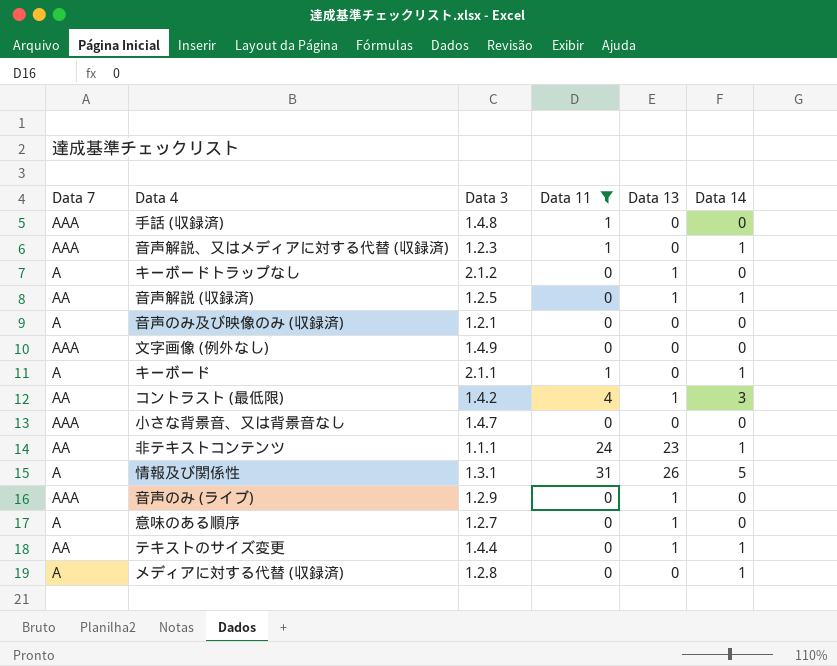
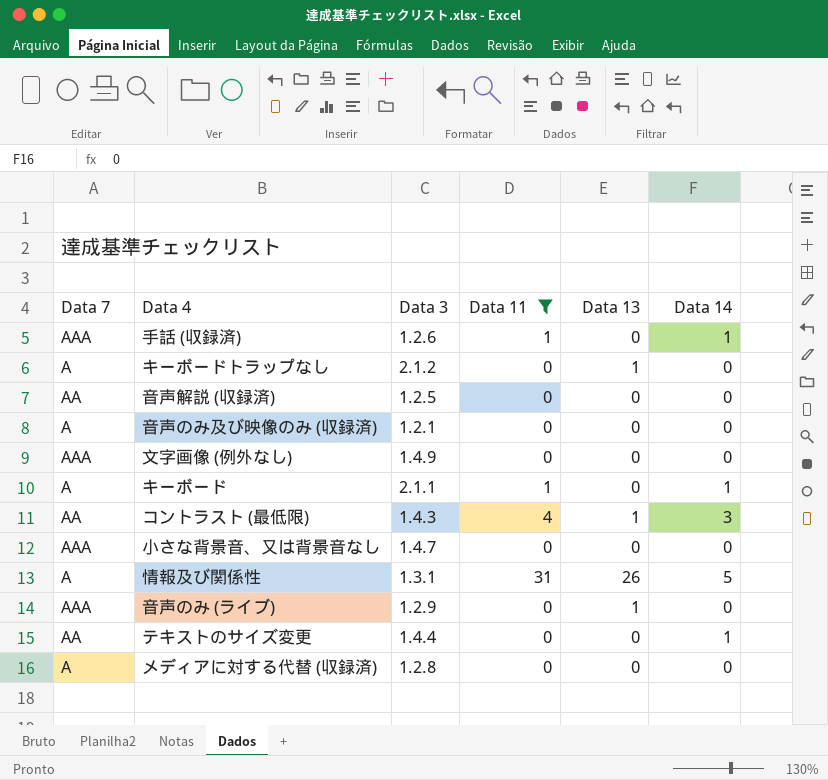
row 音声解説、又はメディアに対する代替 (収録済): AAA | 1.2.3 | 1 | 0 | 1 -> none
row 非テキストコンテンツ: AA | 1.1.1 | 24 | 23 | 1 -> none
row 意味のある順序: A | 1.2.7 | 0 | 1 | 0 -> none
手話 (収録済) | Data 3: 1.4.8 -> 1.2.6
手話 (収録済) | Data 14: 0 -> 1
音声解説 (収録済) | Data 13: 1 -> 0
音声解説 (収録済) | Data 14: 1 -> 0
コントラスト (最低限) | Data 3: 1.4.2 -> 1.4.3
テキストのサイズ変更 | Data 13: 1 -> 0
メディアに対する代替 (収録済) | Data 14: 1 -> 0

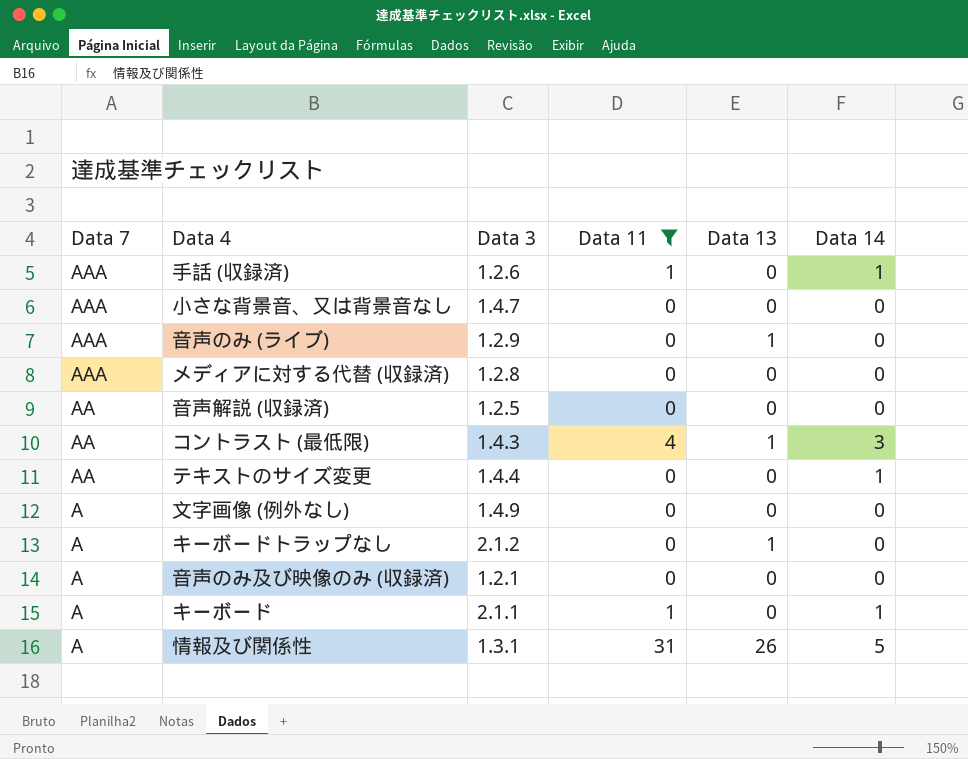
row order: none -> Data 7 descending
メディアに対する代替 (収録済) | Data 7: A -> AAA
文字画像 (例外なし) | Data 7: AAA -> A

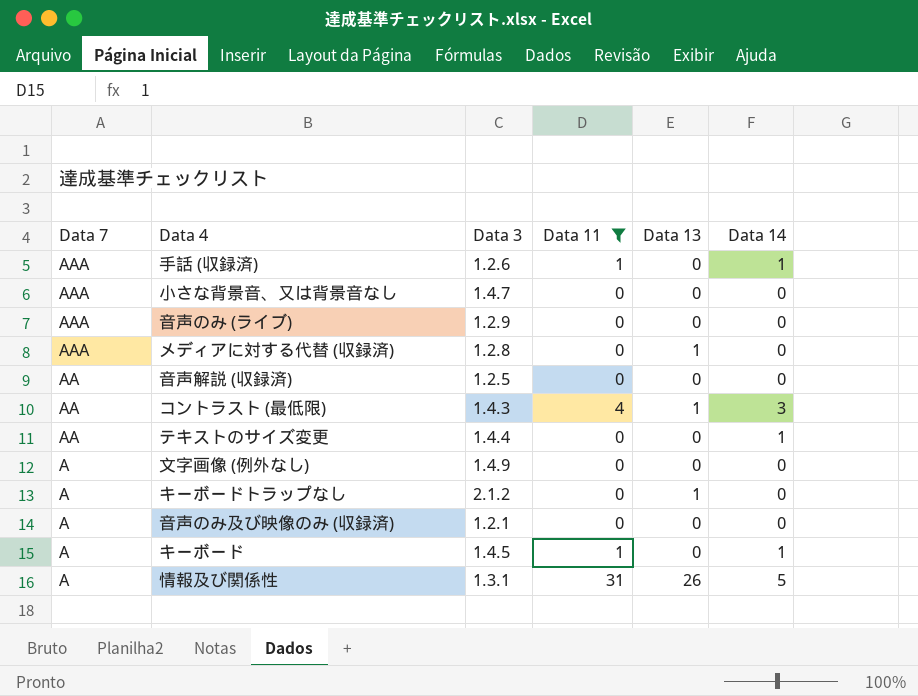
音声のみ (ライブ) | Data 13: 1 -> 0
メディアに対する代替 (収録済) | Data 13: 0 -> 1
キーボード | Data 3: 2.1.1 -> 1.4.5

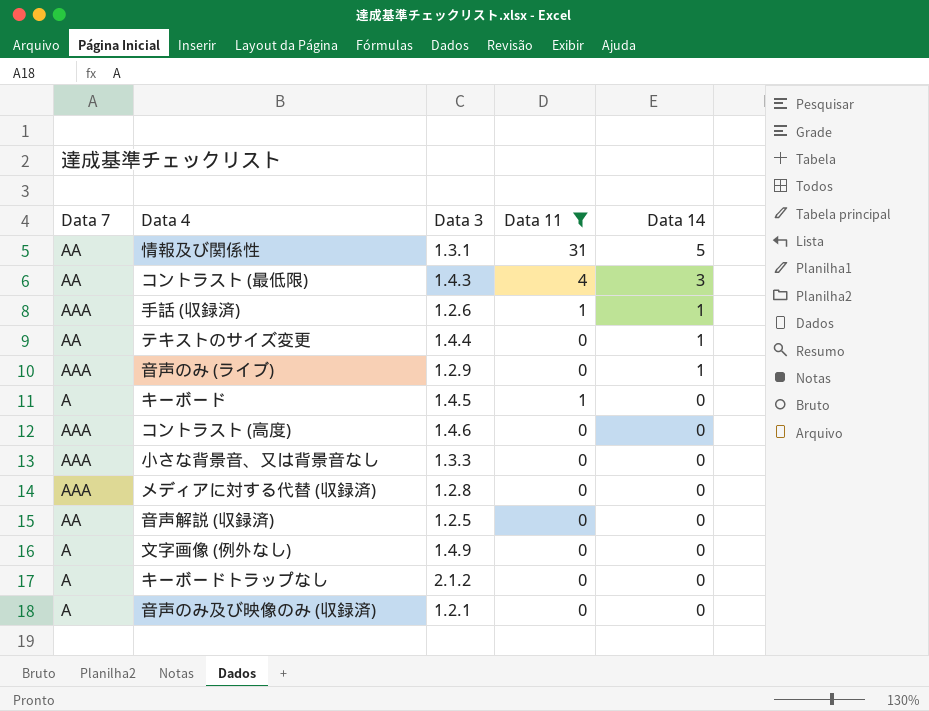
row order: Data 7 descending -> Data 14 descending
column Data 13 | position: 5 -> none
情報及び関係性 | Data 7: A -> AA
音声のみ (ライブ) | Data 14: 0 -> 1
キーボード | Data 14: 1 -> 0
row コントラスト (高度): none -> AAA | 1.4.6 | 0 | 0
小さな背景音、又は背景音なし | Data 3: 1.4.7 -> 1.3.3

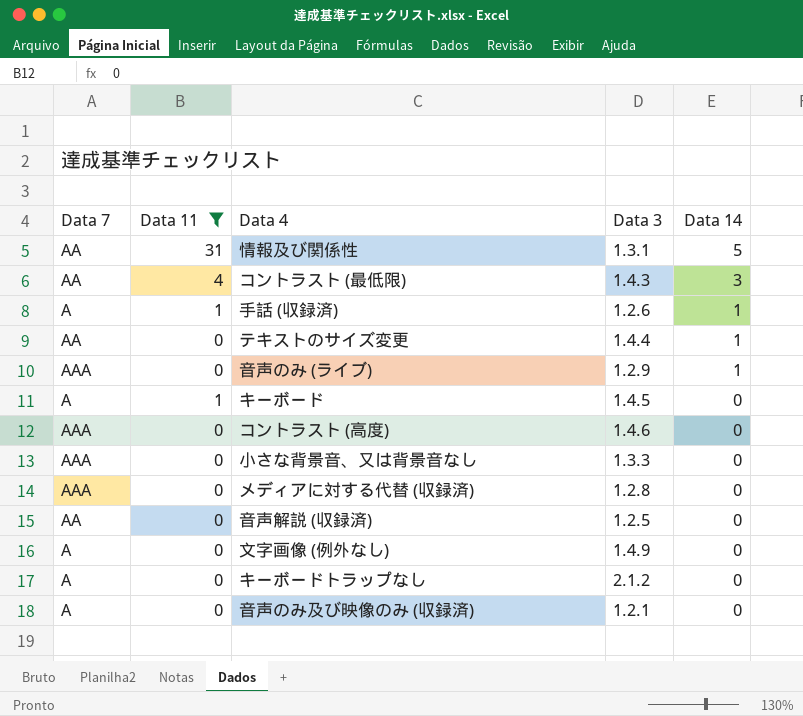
column Data 11 | position: 4 -> 2
手話 (収録済) | Data 7: AAA -> A

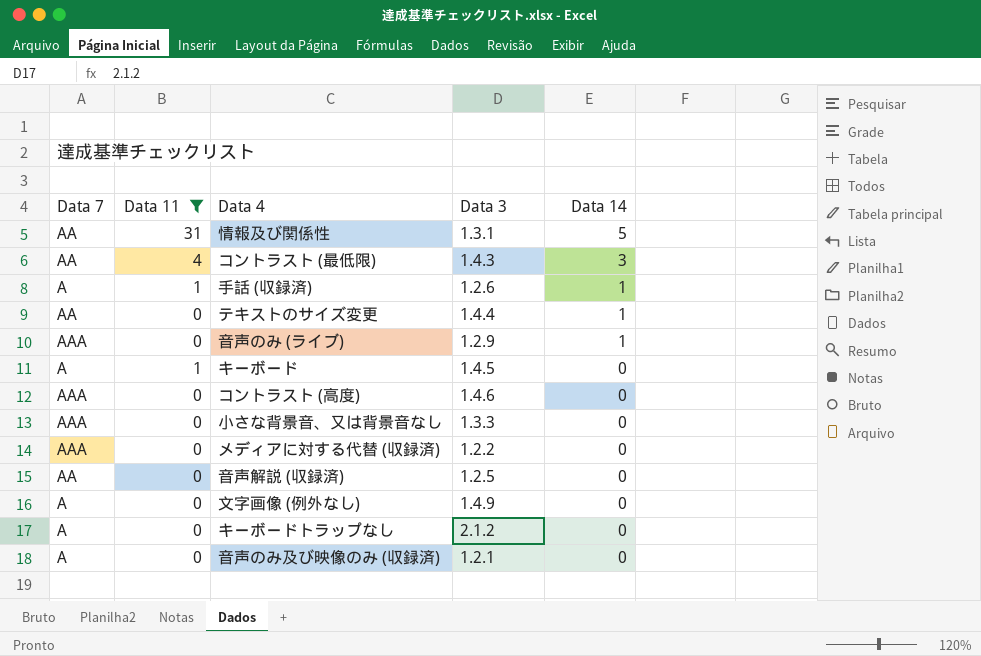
メディアに対する代替 (収録済) | Data 3: 1.2.8 -> 1.2.2

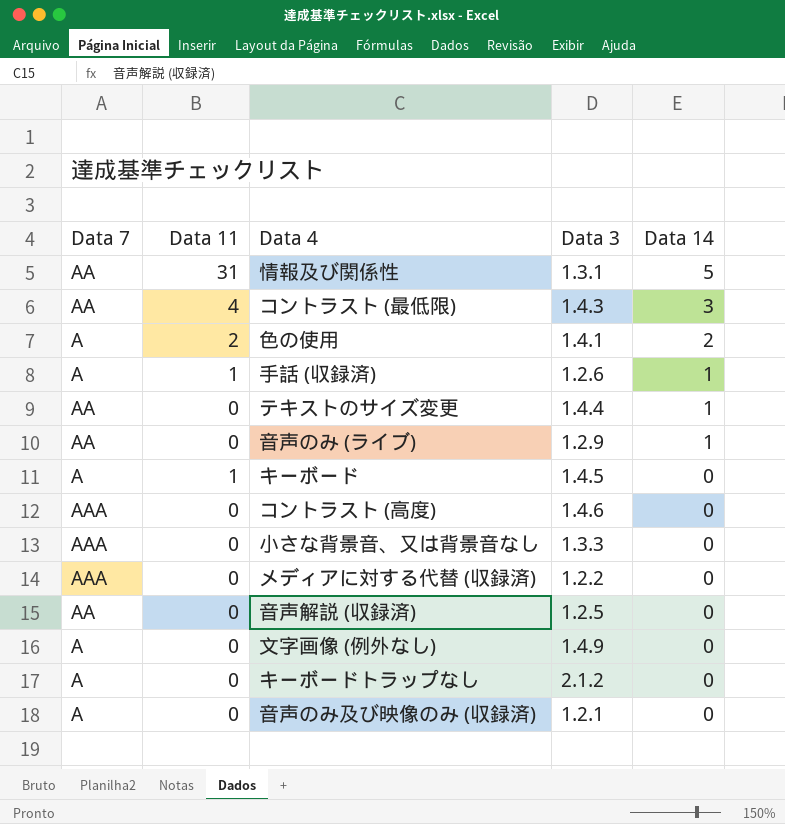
filter: Data 11 != 2 -> none
音声のみ (ライブ) | Data 7: AAA -> AA

